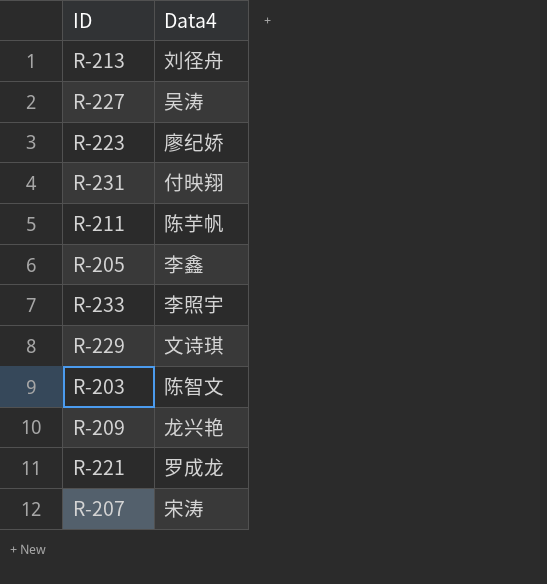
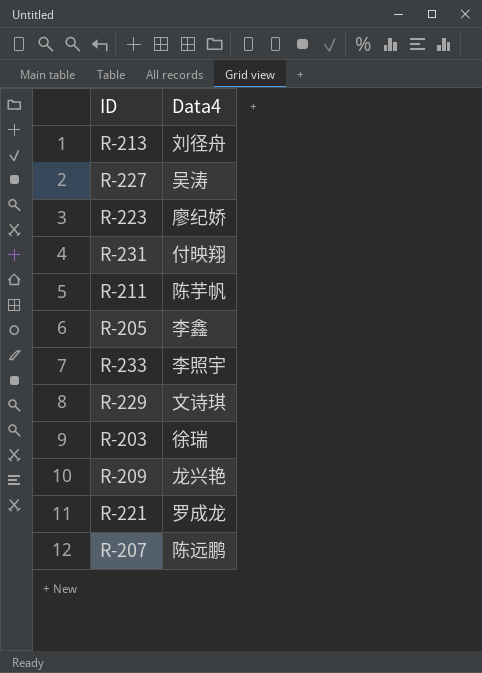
R-203 | Data4: 陈智文 -> 徐瑞
R-207 | Data4: 宋涛 -> 陈远鹏

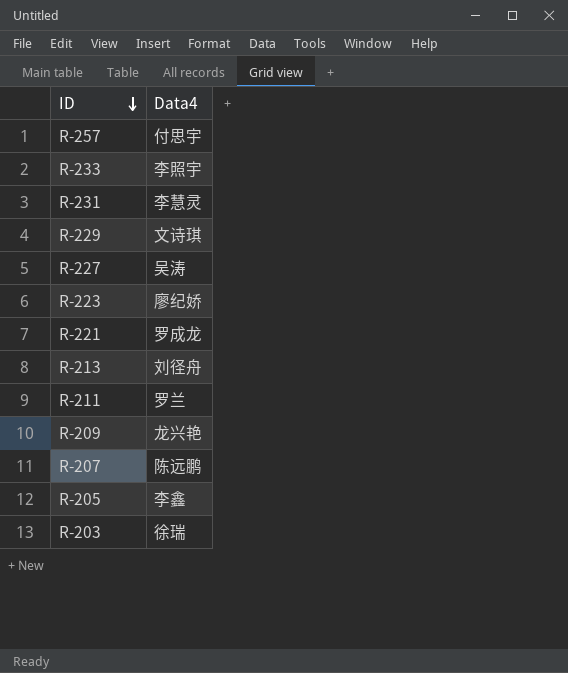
row order: none -> ID descending
row R-257: none -> 付思宇
R-231 | Data4: 付映翔 -> 李慧灵
R-211 | Data4: 陈芋帆 -> 罗兰

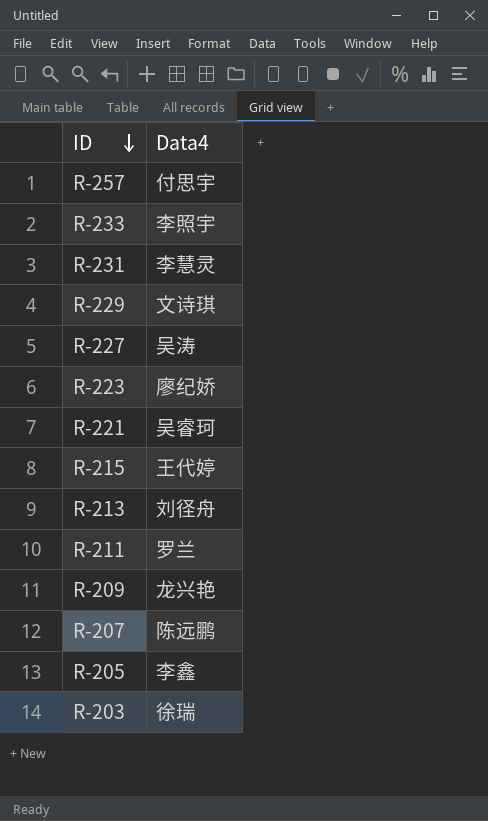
R-221 | Data4: 罗成龙 -> 吴睿珂
row R-215: none -> 王代婷

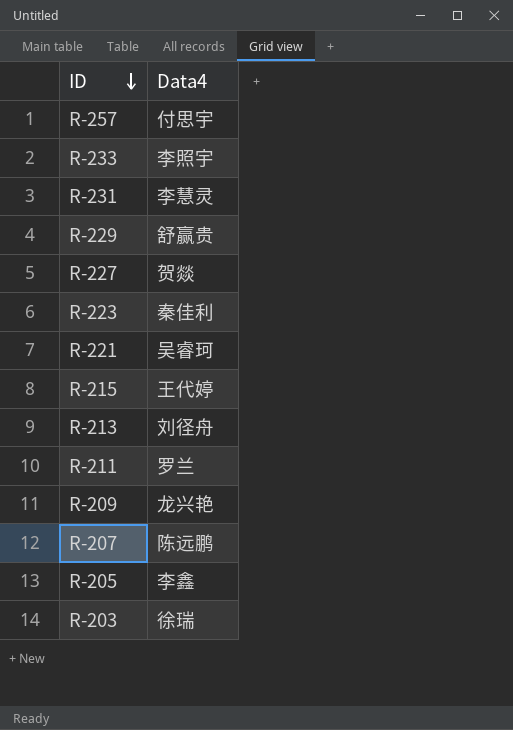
R-229 | Data4: 文诗琪 -> 舒赢贵
R-227 | Data4: 吴涛 -> 贺燚
R-223 | Data4: 廖纪娇 -> 秦佳利

